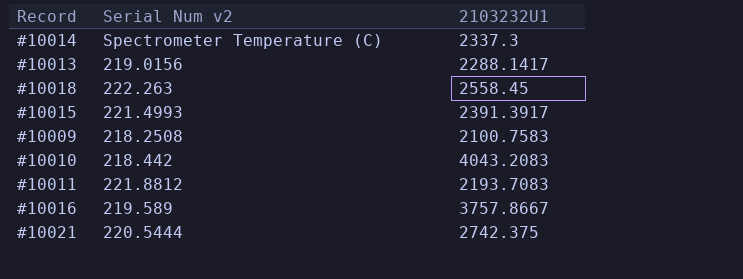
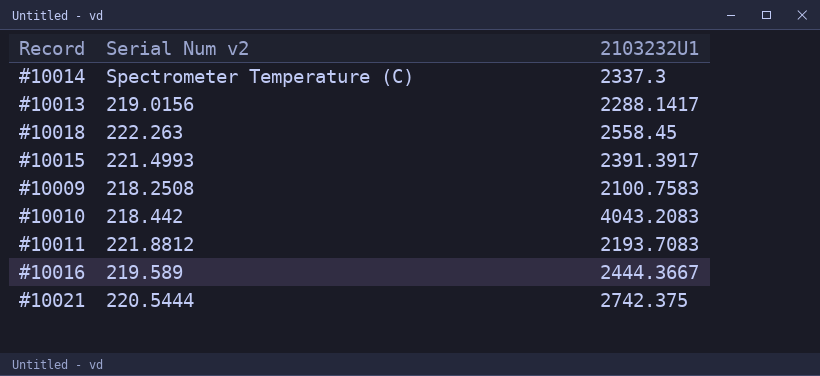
#10016 | 2103232U1: 3757.8667 -> 2444.3667

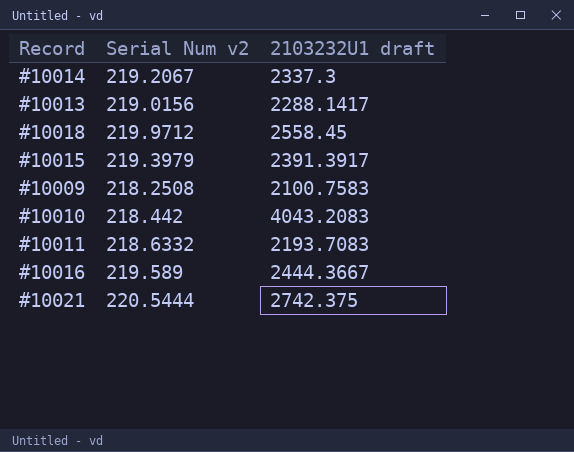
column name: 2103232U1 -> 2103232U1 draft
#10014 | Serial Num v2: Spectrometer Temperature (C) -> 219.2067
#10018 | Serial Num v2: 222.263 -> 219.9712
#10015 | Serial Num v2: 221.4993 -> 219.3979
#10011 | Serial Num v2: 221.8812 -> 218.6332

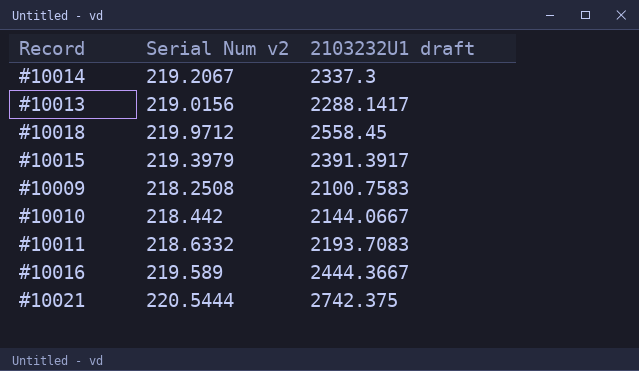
#10010 | 2103232U1 draft: 4043.2083 -> 2144.0667

